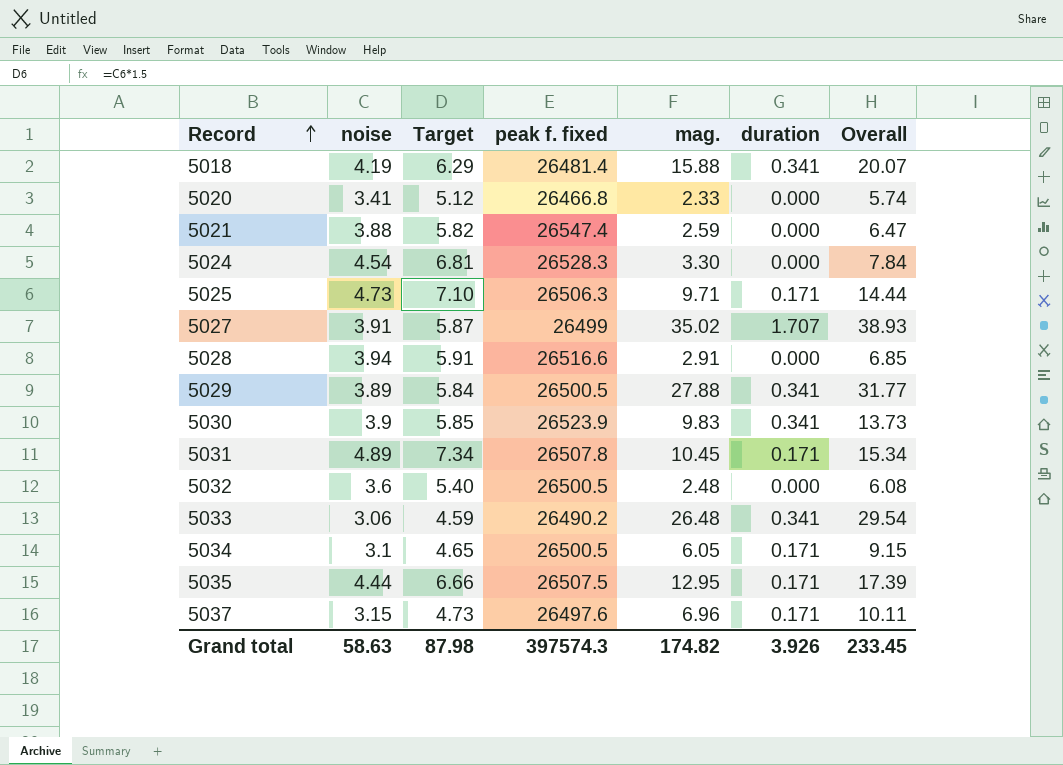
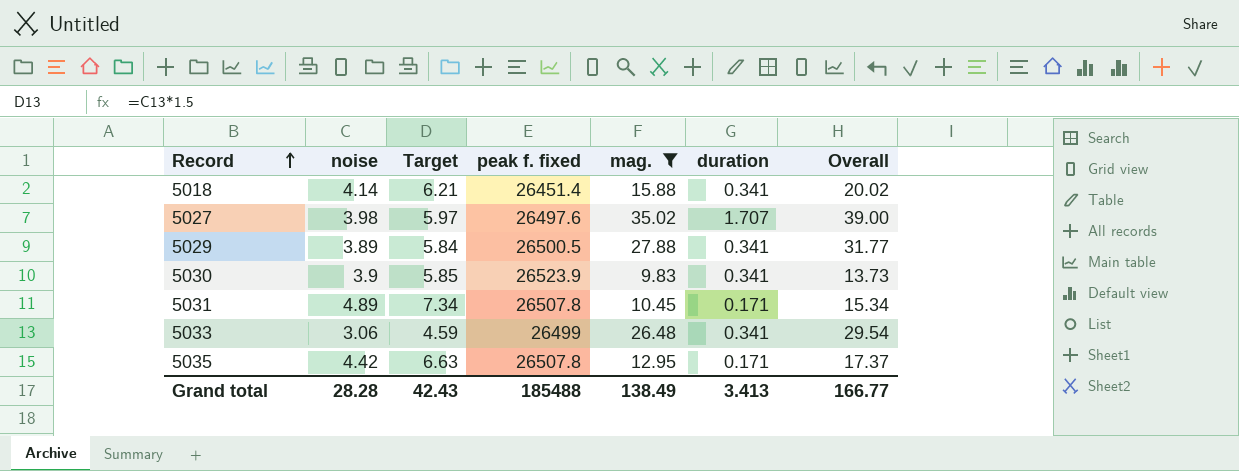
filter: none -> mag. >= 9.83
5018 | noise: 4.19 -> 4.14
5018 | Target: 6.29 -> 6.21
5018 | peak f. fixed: 26481.4 -> 26451.4
5018 | Overall: 20.07 -> 20.02
5027 | noise: 3.91 -> 3.98
5027 | Target: 5.87 -> 5.97
5027 | peak f. fixed: 26499 -> 26497.6
5027 | Overall: 38.93 -> 39.00
5033 | peak f. fixed: 26490.2 -> 26499
5035 | noise: 4.44 -> 4.42
5035 | Target: 6.66 -> 6.63
5035 | peak f. fixed: 26507.5 -> 26507.8
5035 | Overall: 17.39 -> 17.37
Grand total | noise: 58.63 -> 28.28
Grand total | Target: 87.98 -> 42.43
Grand total | peak f. fixed: 397574.3 -> 185488
Grand total | mag.: 174.82 -> 138.49
Grand total | duration: 3.926 -> 3.413
Grand total | Overall: 233.45 -> 166.77

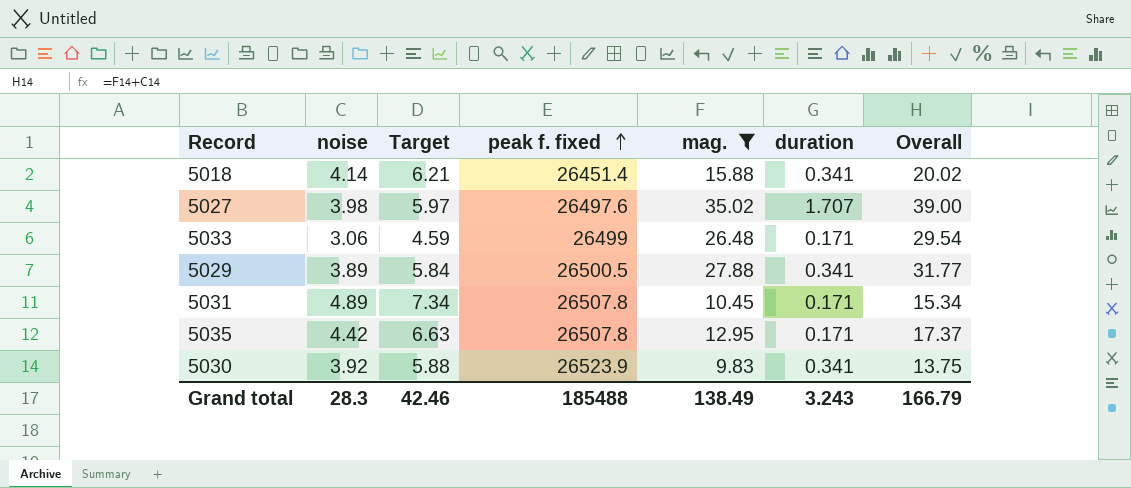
row order: Record ascending -> peak f. fixed ascending
5033 | duration: 0.341 -> 0.171
5030 | noise: 3.9 -> 3.92
5030 | Target: 5.85 -> 5.88
5030 | Overall: 13.73 -> 13.75
Grand total | noise: 28.28 -> 28.3
Grand total | Target: 42.43 -> 42.46
Grand total | duration: 3.413 -> 3.243
Grand total | Overall: 166.77 -> 166.79

